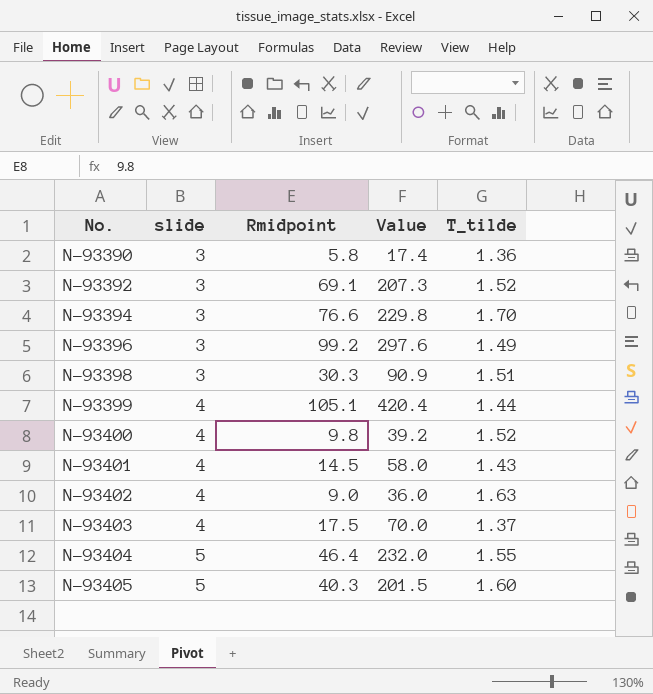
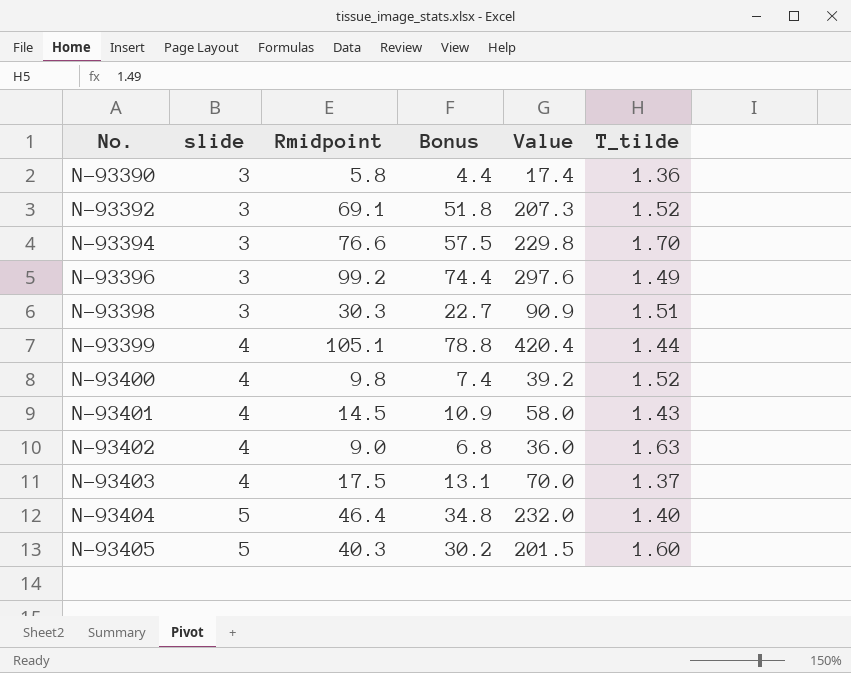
column Bonus | formula: none -> [Rmidpoint] * 0.75
N-93404 | T_tilde: 1.55 -> 1.40

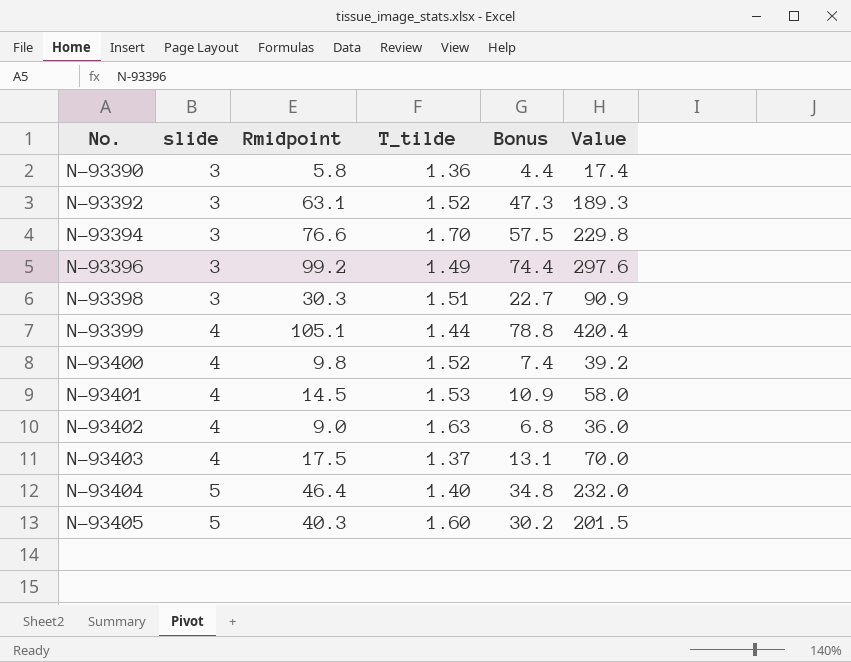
column T_tilde | position: 6 -> 4
N-93392 | Rmidpoint: 69.1 -> 63.1
N-93392 | Bonus: 51.8 -> 47.3
N-93392 | Value: 207.3 -> 189.3
N-93401 | T_tilde: 1.43 -> 1.53

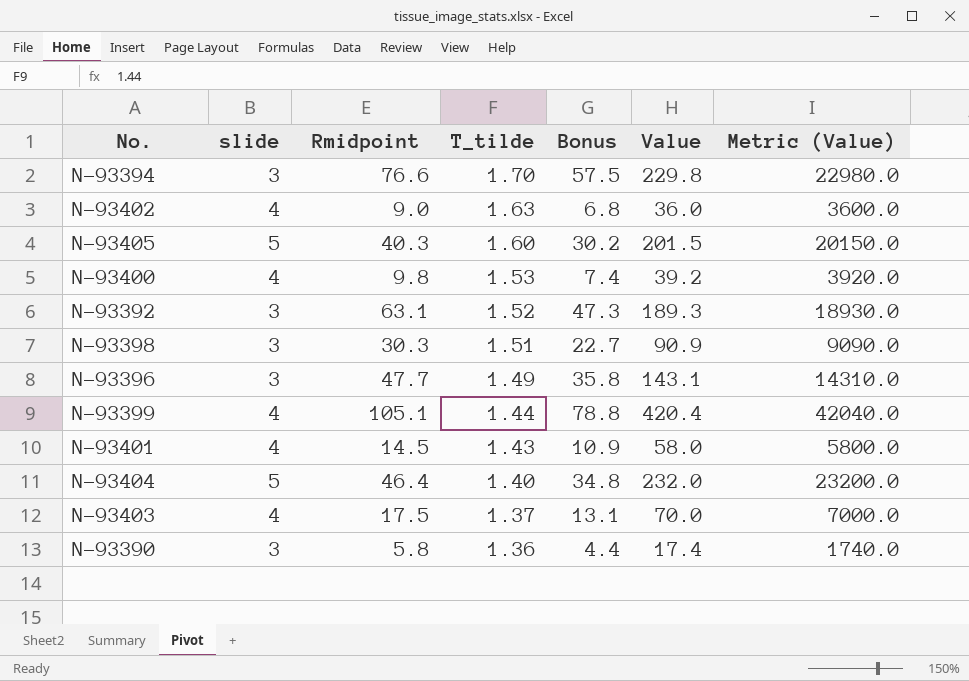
row order: No. ascending -> T_tilde descending
column Metric (Value) | formula: none -> [Value] * 100
N-93400 | T_tilde: 1.52 -> 1.53
N-93396 | Rmidpoint: 99.2 -> 47.7
N-93396 | Bonus: 74.4 -> 35.8
N-93396 | Value: 297.6 -> 143.1
N-93401 | T_tilde: 1.53 -> 1.43

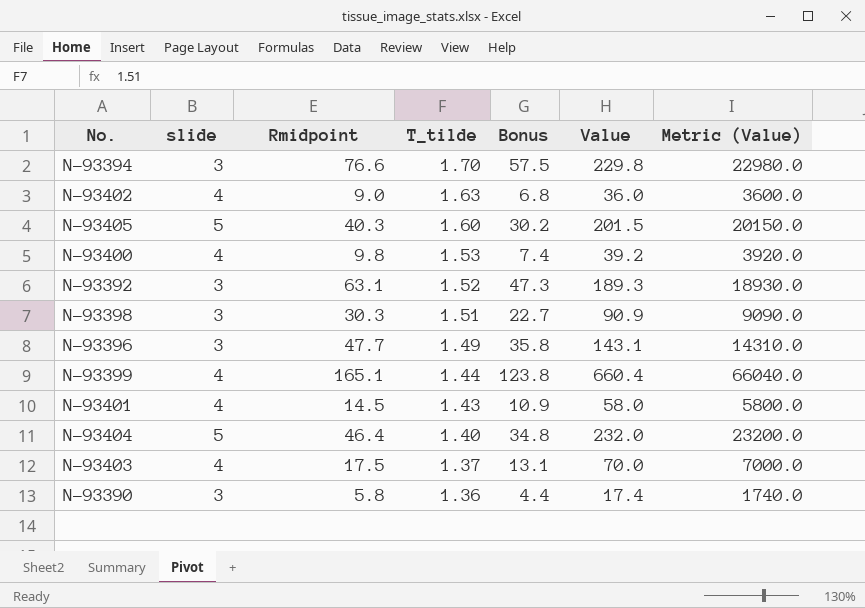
N-93399 | Rmidpoint: 105.1 -> 165.1
N-93399 | Bonus: 78.8 -> 123.8
N-93399 | Value: 420.4 -> 660.4
N-93399 | Metric (Value): 42040.0 -> 66040.0

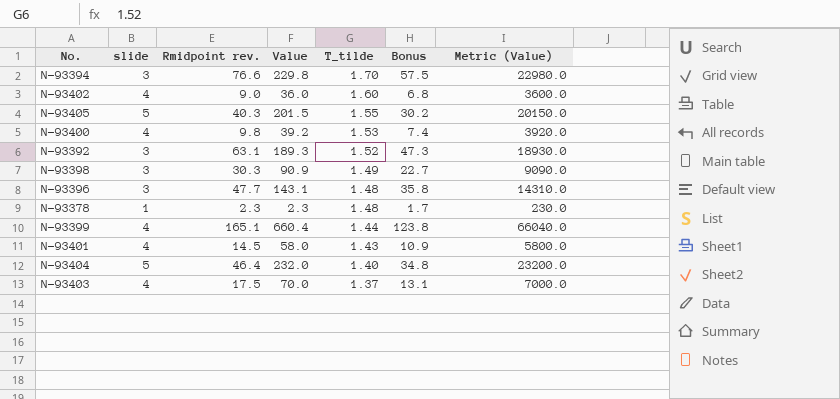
column name: Rmidpoint -> Rmidpoint rev.
column Value | position: 6 -> 4
row N-93390: 3 | 5.8 | 1.36 | 4.4 | 17.4 | 1740.0 -> none
N-93402 | T_tilde: 1.63 -> 1.60
N-93405 | T_tilde: 1.60 -> 1.55
N-93398 | T_tilde: 1.51 -> 1.49
N-93396 | T_tilde: 1.49 -> 1.48
row N-93378: none -> 1 | 2.3 | 2.3 | 1.48 | 1.7 | 230.0

